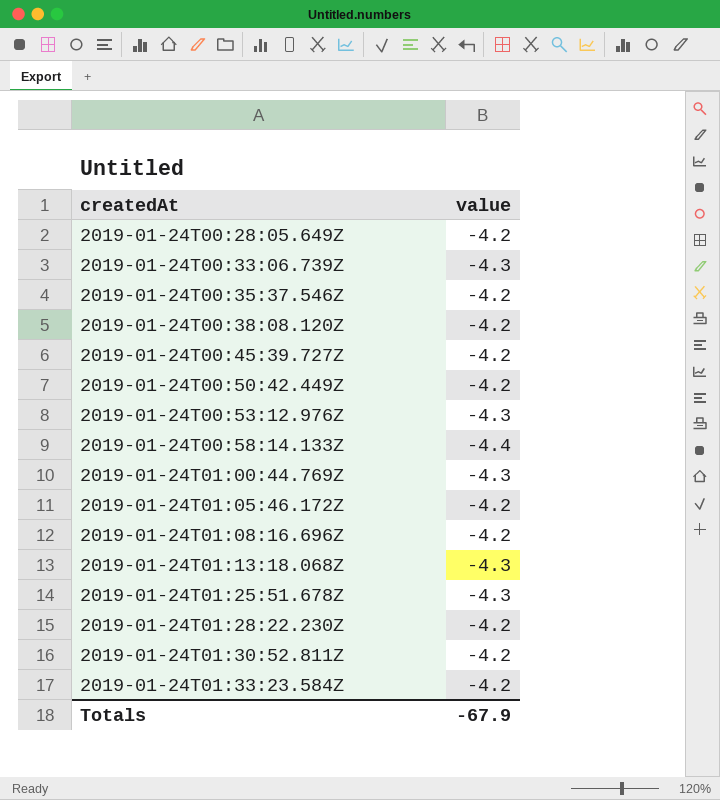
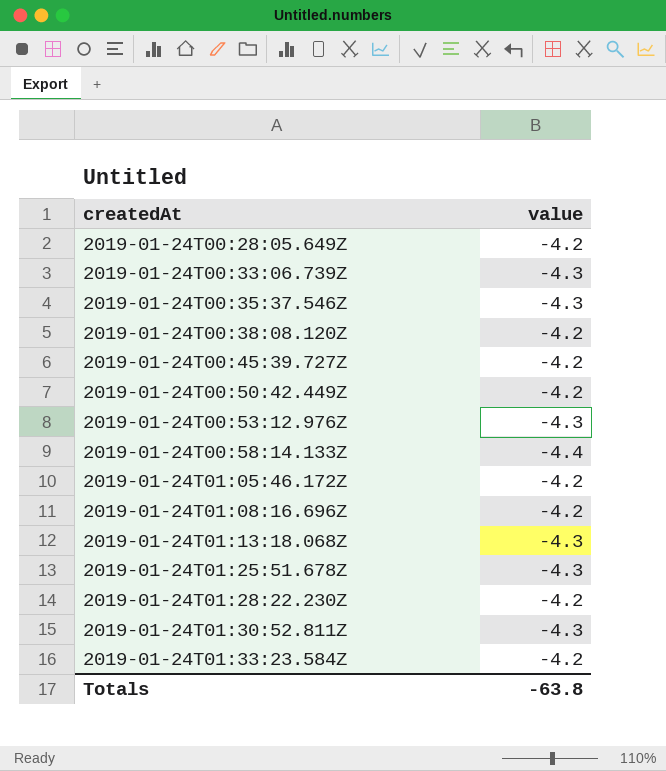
row 2019-01-24T01:00:44.769Z: -4.3 -> none
2019-01-24T00:35:37.546Z | value: -4.2 -> -4.3
2019-01-24T01:30:52.811Z | value: -4.2 -> -4.3
Totals | value: -67.9 -> -63.8

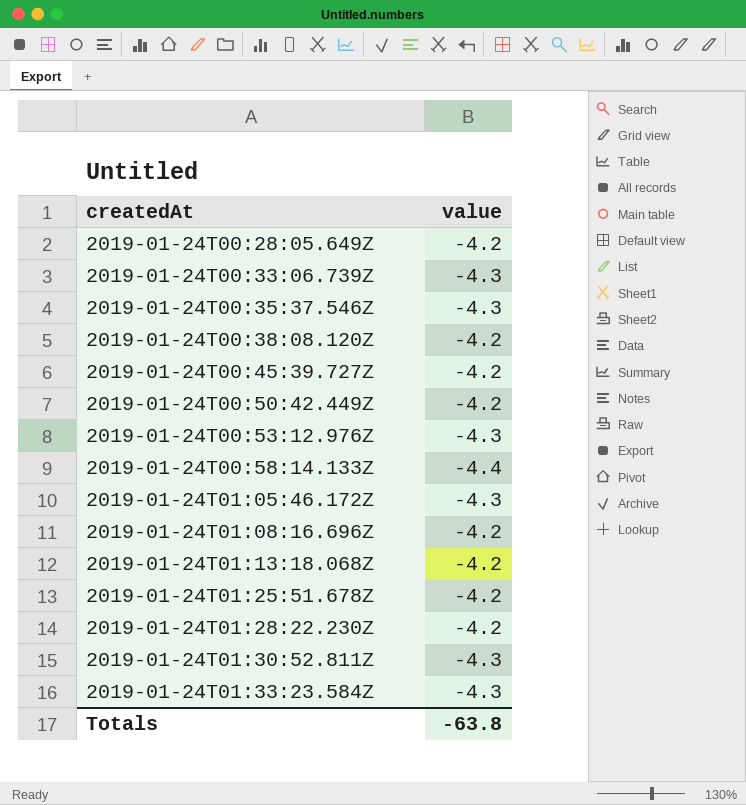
2019-01-24T01:05:46.172Z | value: -4.2 -> -4.3
2019-01-24T01:13:18.068Z | value: -4.3 -> -4.2
2019-01-24T01:25:51.678Z | value: -4.3 -> -4.2
2019-01-24T01:33:23.584Z | value: -4.2 -> -4.3

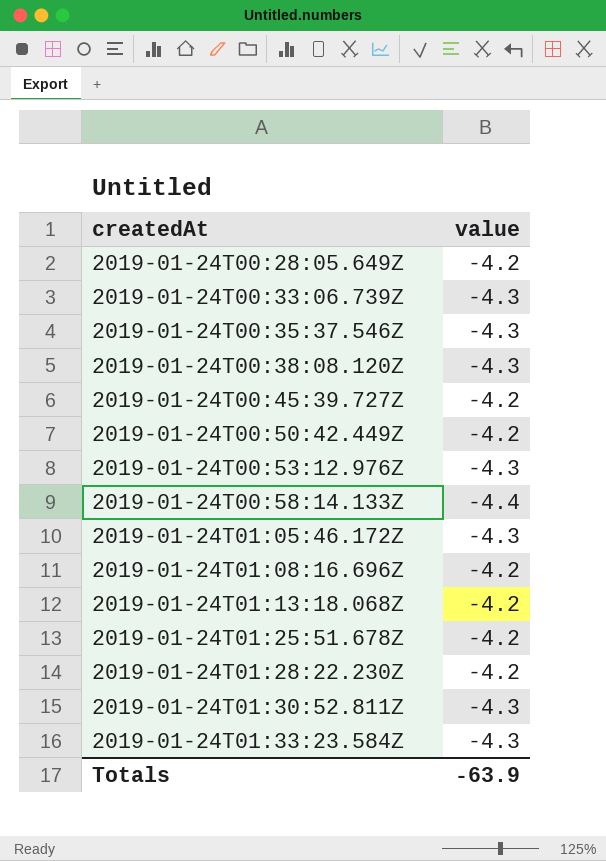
2019-01-24T00:38:08.120Z | value: -4.2 -> -4.3
Totals | value: -63.8 -> -63.9

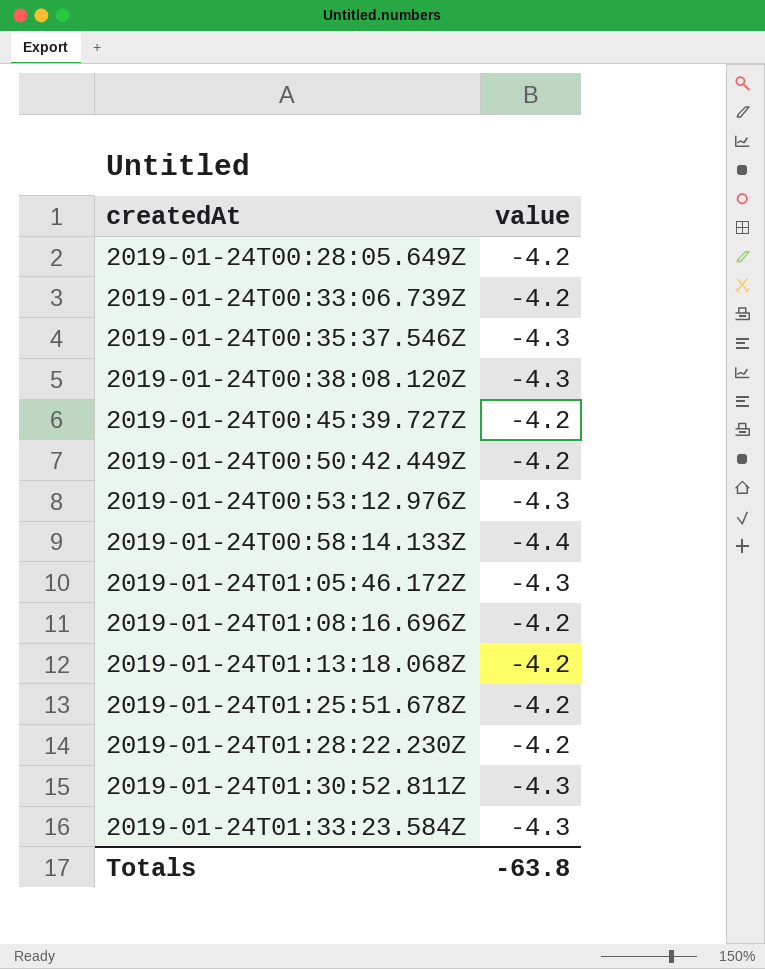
2019-01-24T00:33:06.739Z | value: -4.3 -> -4.2
Totals | value: -63.9 -> -63.8

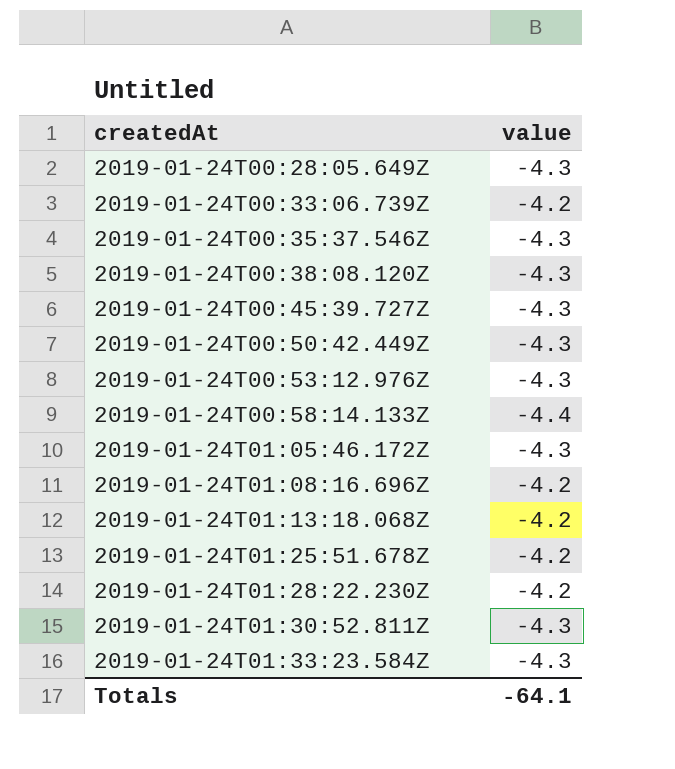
2019-01-24T00:28:05.649Z | value: -4.2 -> -4.3
2019-01-24T00:45:39.727Z | value: -4.2 -> -4.3
2019-01-24T00:50:42.449Z | value: -4.2 -> -4.3
Totals | value: -63.8 -> -64.1

